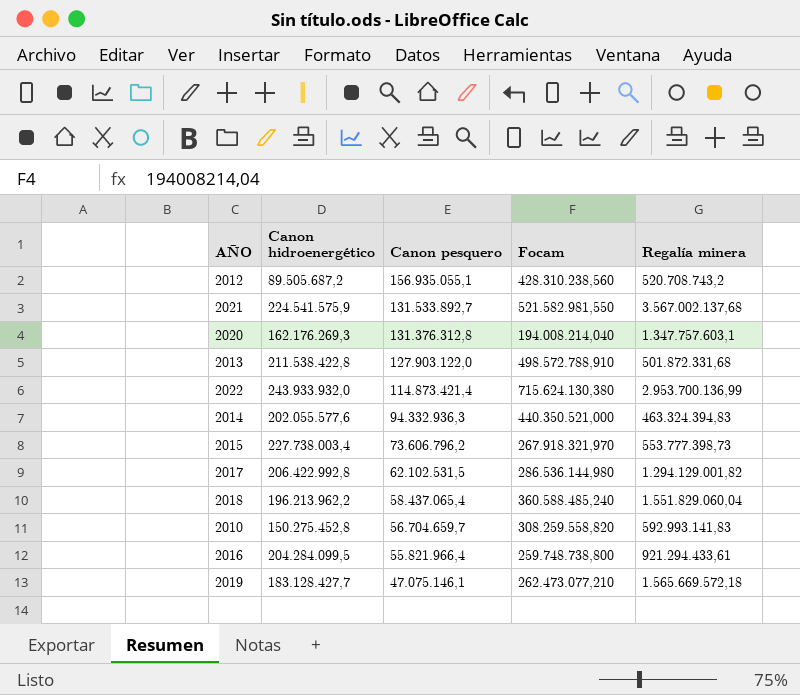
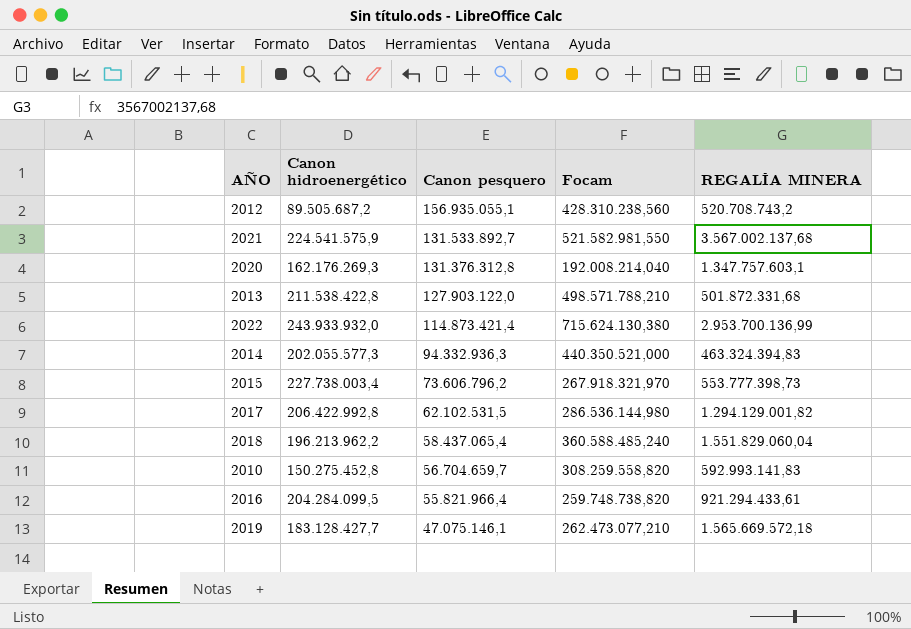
column name: Regalía minera -> REGALÍA MINERA
2020 | Focam: 194.008.214,040 -> 192.008.214,040
2013 | Focam: 498.572.788,910 -> 498.571.788,210
2014 | Canon hidroenergético: 202.055.577,6 -> 202.055.577,3
2016 | Focam: 259.748.738,800 -> 259.748.738,820

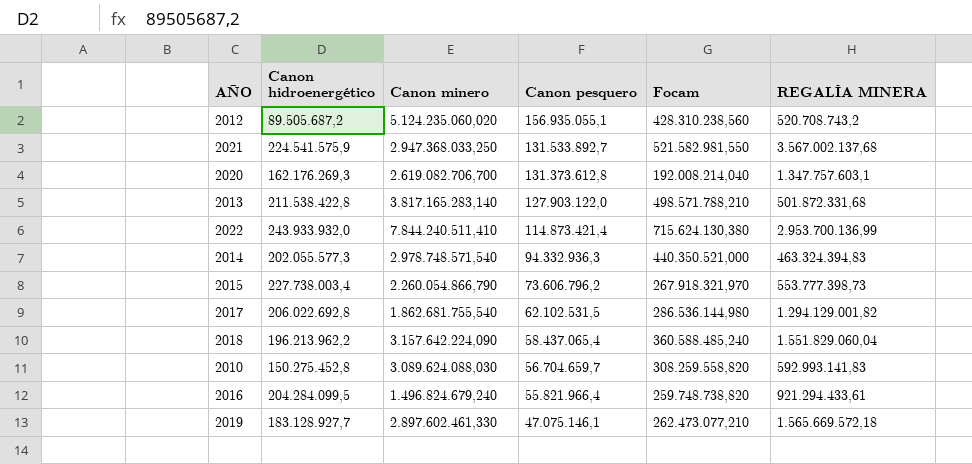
column Canon minero | position: none -> 3
2020 | Canon pesquero: 131.376.312,8 -> 131.373.612,8
2017 | Canon hidroenergético: 206.422.992,8 -> 206.022.692,8
2019 | Canon hidroenergético: 183.128.427,7 -> 183.128.927,7

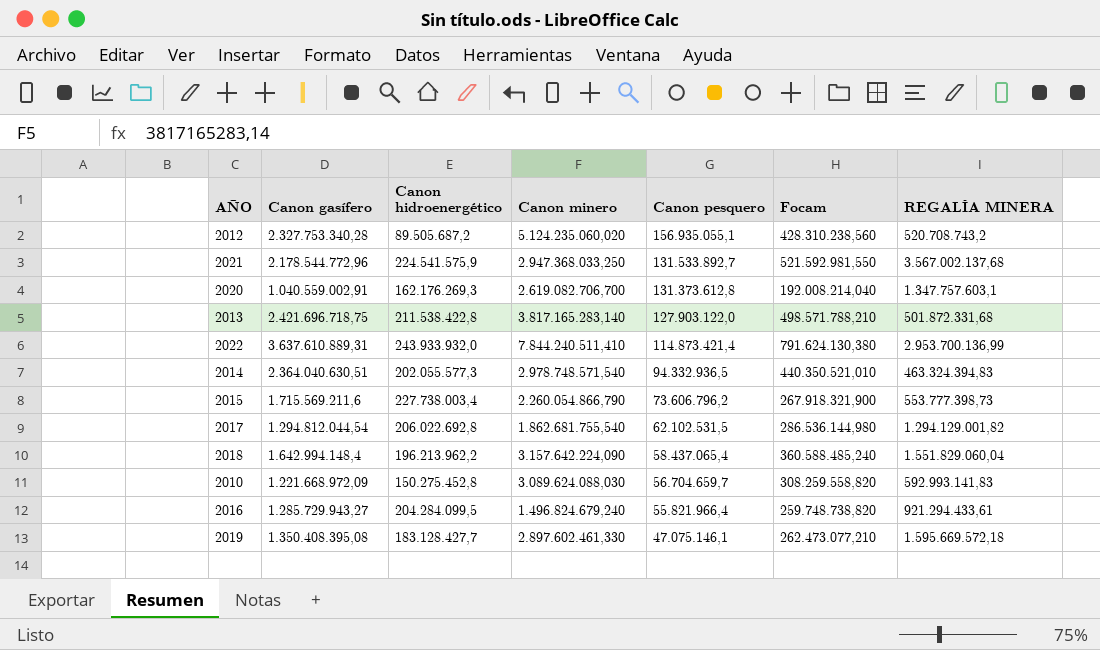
column Canon gasífero | position: none -> 2
2021 | Focam: 521.582.981,550 -> 521.592.981,550
2022 | Focam: 715.624.130,380 -> 791.624.130,380
2014 | Canon pesquero: 94.332.936,3 -> 94.332.936,5
2014 | Focam: 440.350.521,000 -> 440.350.521,010
2015 | Focam: 267.918.321,970 -> 267.918.321,900
2019 | Canon hidroenergético: 183.128.927,7 -> 183.128.427,7
2019 | REGALÍA MINERA: 1.565.669.572,18 -> 1.595.669.572,18

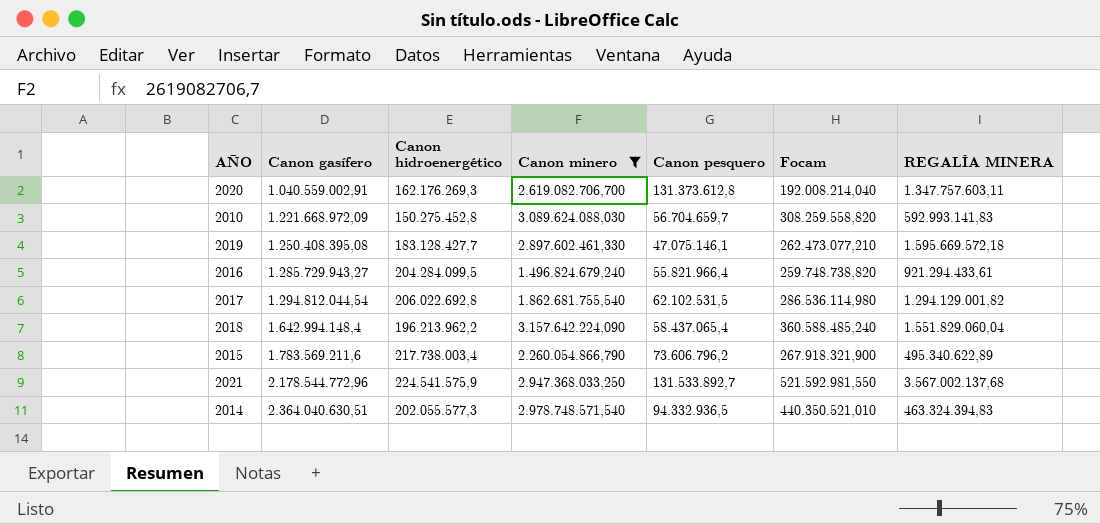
filter: none -> Canon minero <= 3.157.642.224,090
row order: Canon pesquero descending -> Canon gasífero ascending
2020 | REGALÍA MINERA: 1.347.757.603,1 -> 1.347.757.603,11
2019 | Canon gasífero: 1.350.408.395,08 -> 1.250.408.395,08
2017 | Focam: 286.536.144,980 -> 286.536.114,980
2015 | Canon gasífero: 1.715.569.211,6 -> 1.783.569.211,6
2015 | Canon hidroenergético: 227.738.003,4 -> 217.738.003,4
2015 | REGALÍA MINERA: 553.777.398,73 -> 495.340.622,89

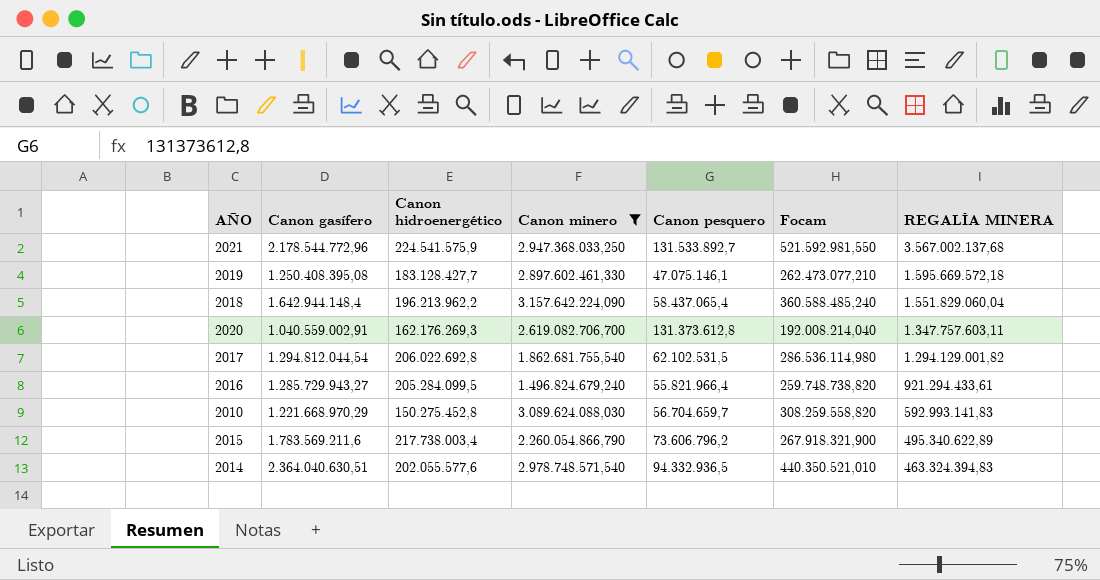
row order: Canon gasífero ascending -> REGALÍA MINERA descending
2018 | Canon gasífero: 1.642.994.148,4 -> 1.642.944.148,4
2016 | Canon hidroenergético: 204.284.099,5 -> 205.284.099,5
2010 | Canon gasífero: 1.221.668.972,09 -> 1.221.668.970,29
2014 | Canon hidroenergético: 202.055.577,3 -> 202.055.577,6

